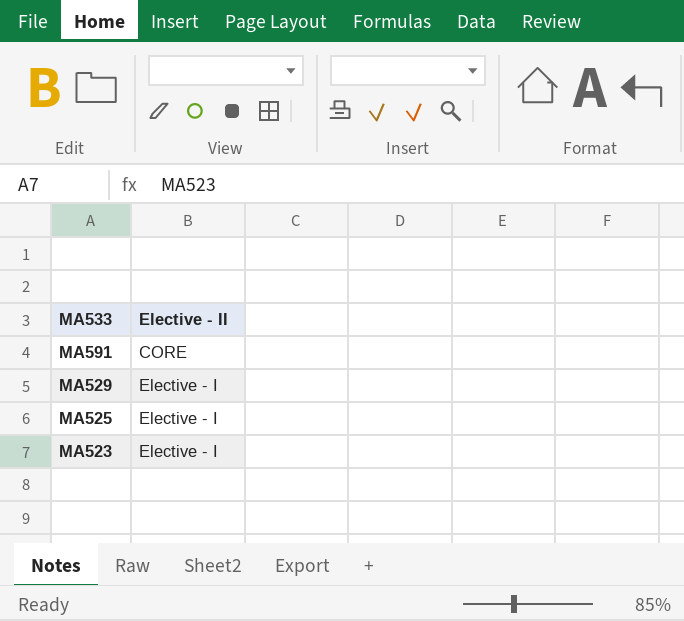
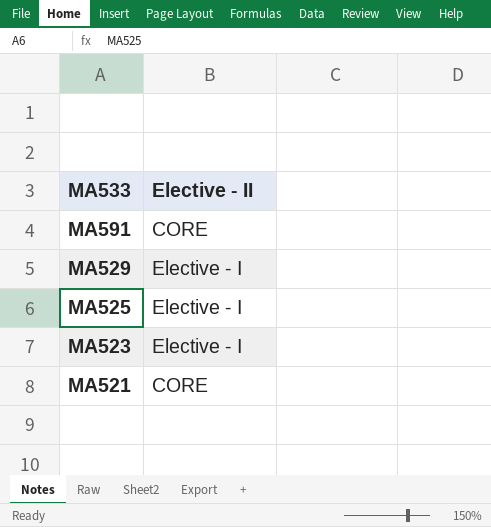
row MA521: none -> CORE

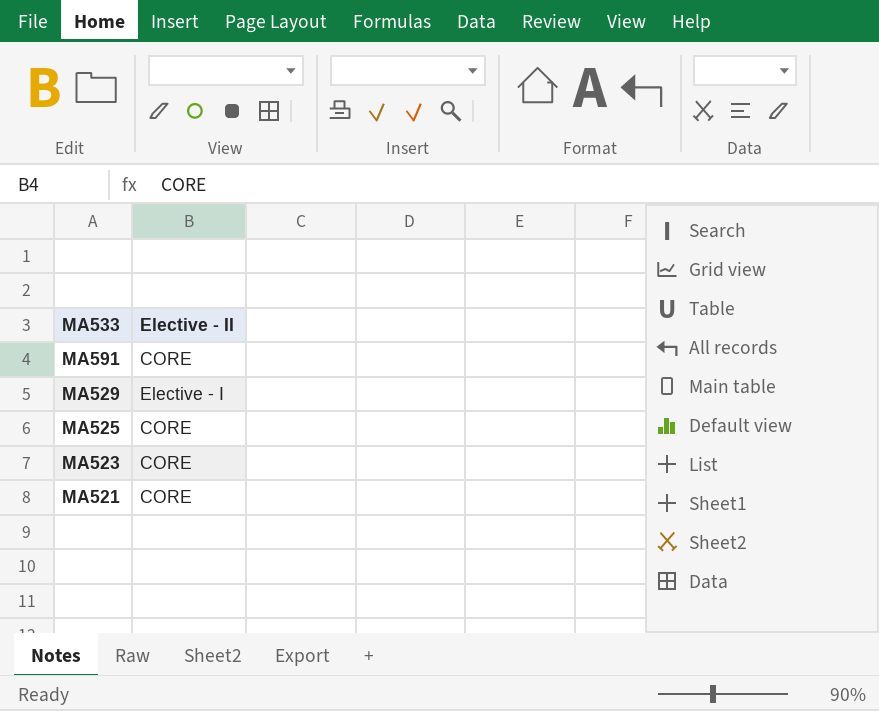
MA525 | Elective - II: Elective - I -> CORE
MA523 | Elective - II: Elective - I -> CORE

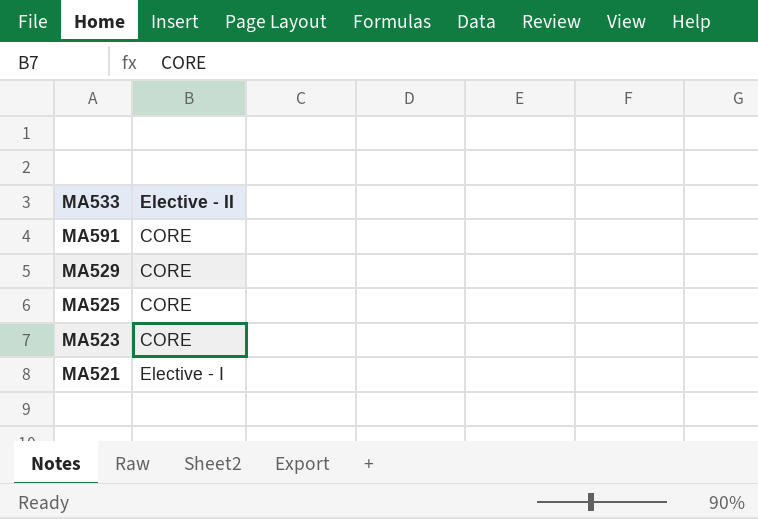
MA529 | Elective - II: Elective - I -> CORE
MA521 | Elective - II: CORE -> Elective - I

